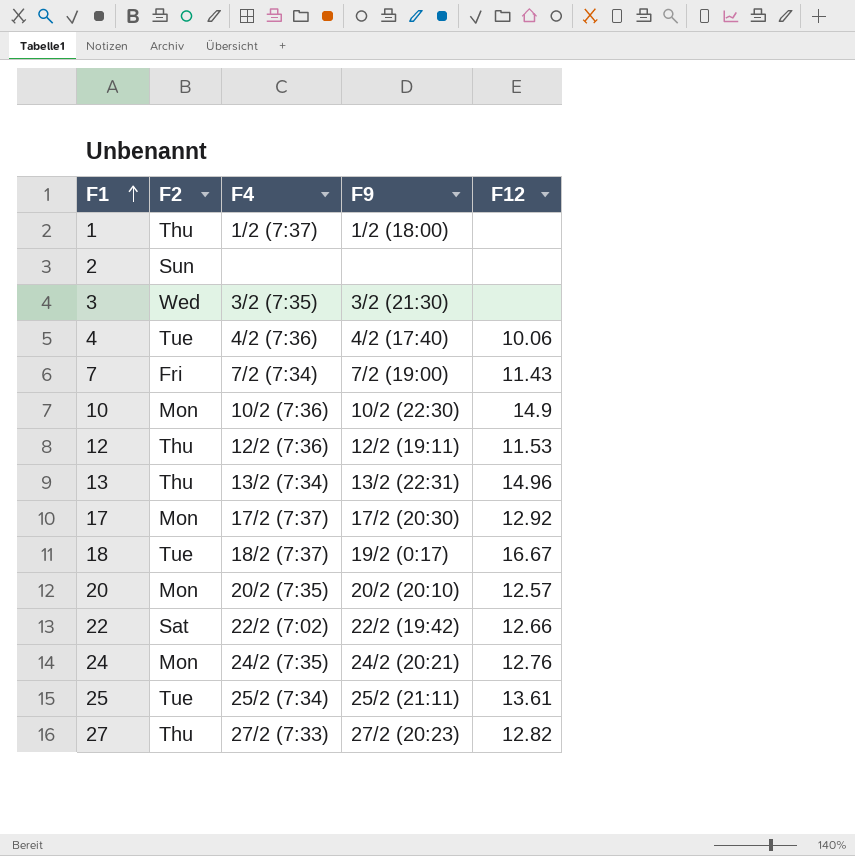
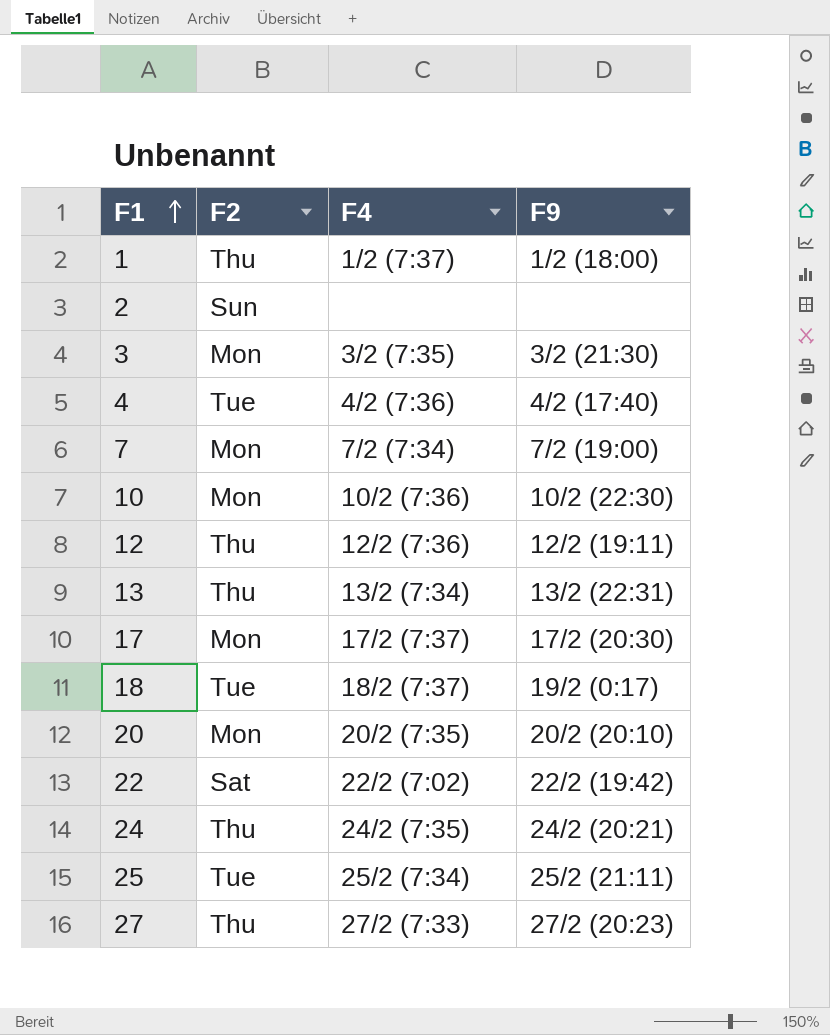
column F12 | position: 5 -> none
3 | F2: Wed -> Mon
7 | F2: Fri -> Mon
24 | F2: Mon -> Thu

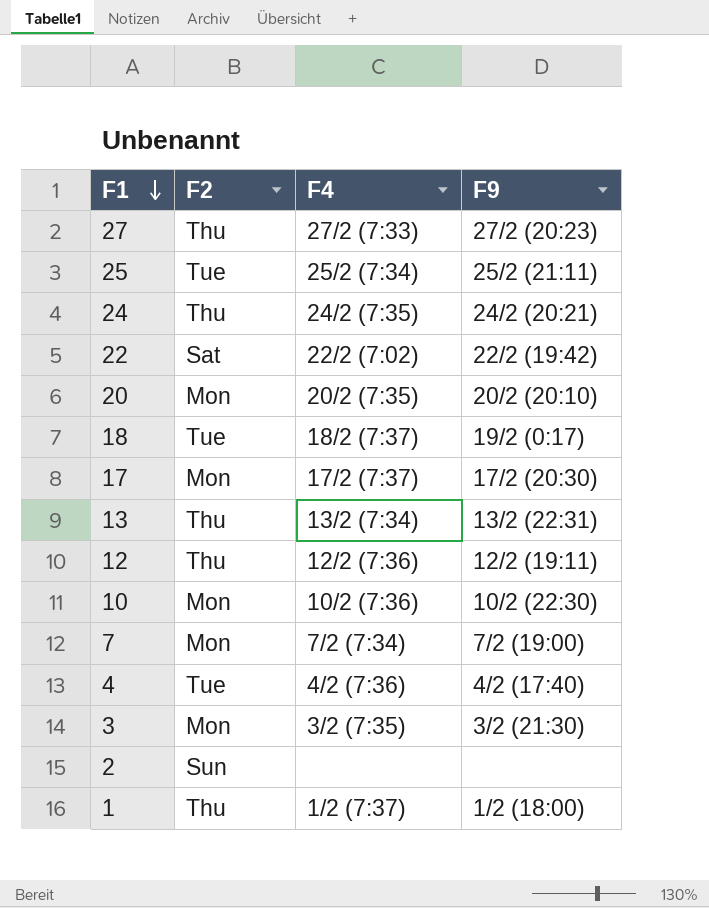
row order: F1 ascending -> F1 descending

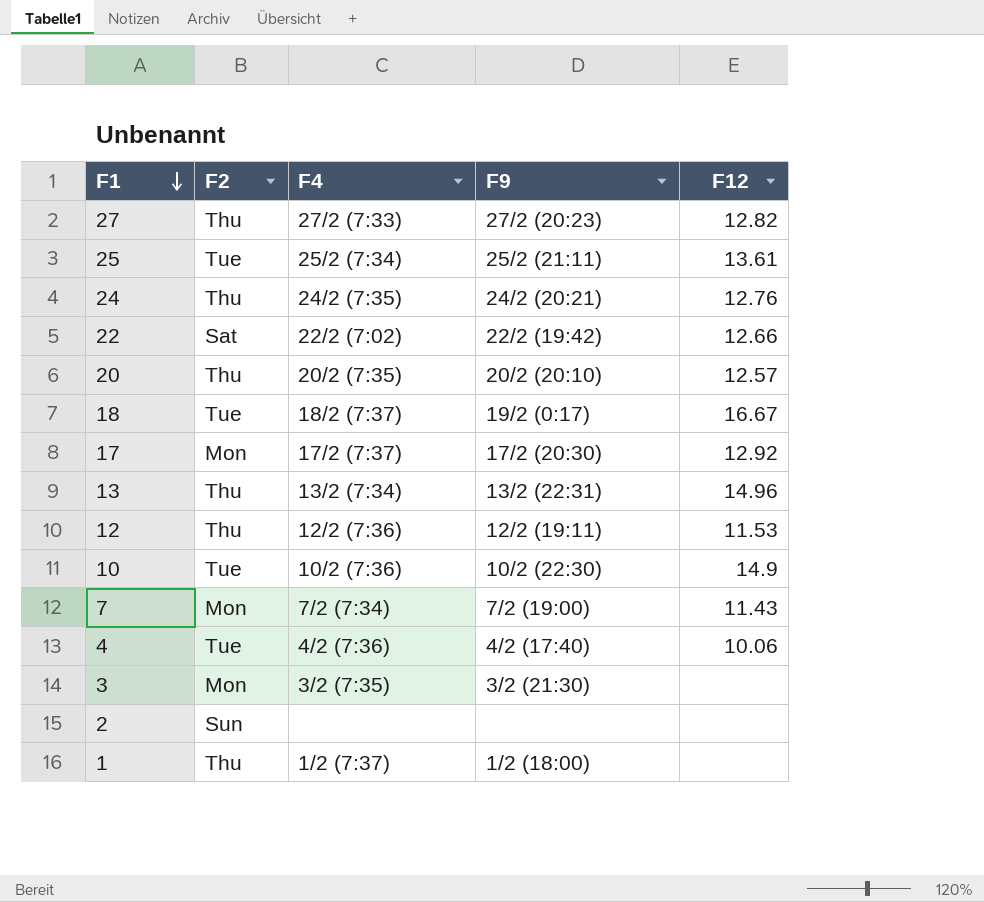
column F12 | position: none -> 5
20 | F2: Mon -> Thu
10 | F2: Mon -> Tue

